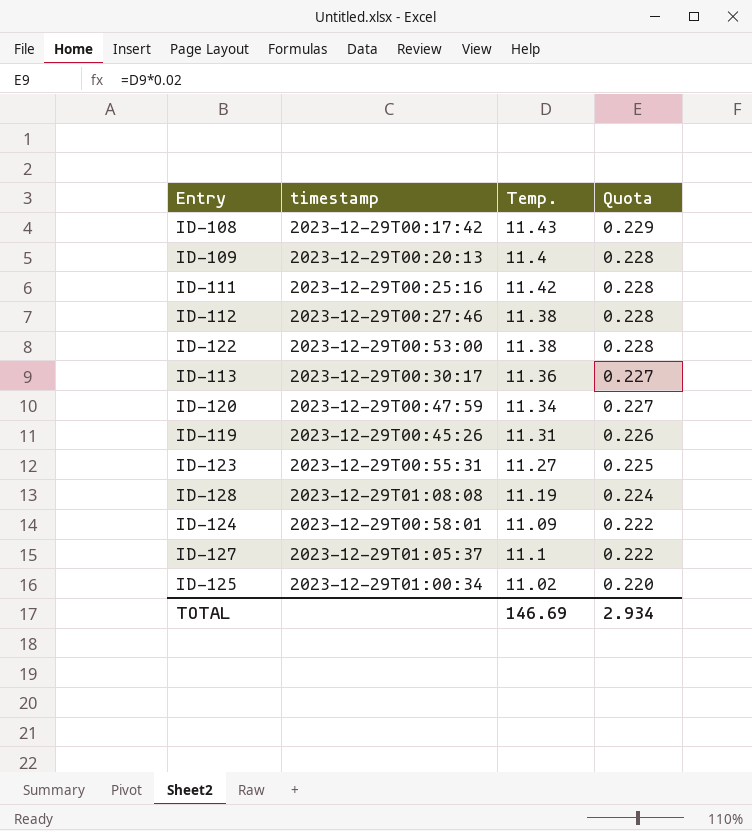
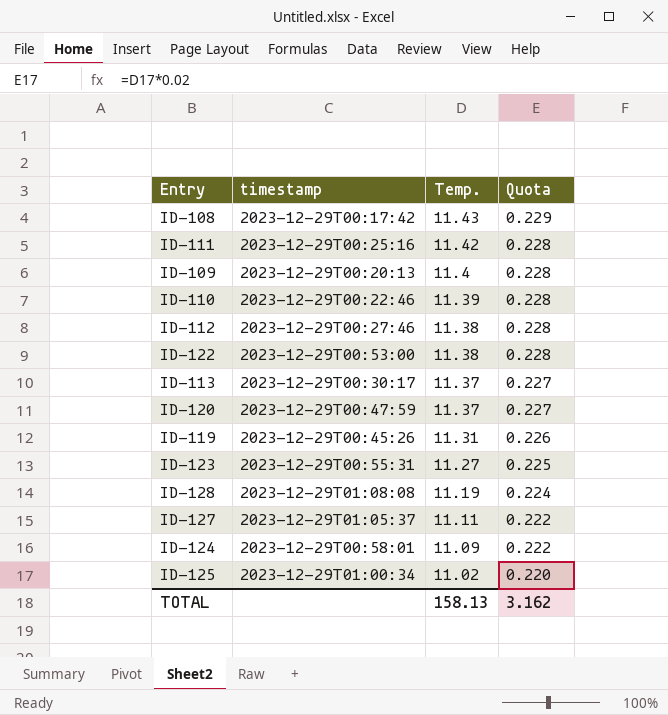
row order: Quota descending -> Temp. descending
row ID-110: none -> 2023-12-29T00:22:46 | 11.39 | 0.228
ID-113 | Temp.: 11.36 -> 11.37
ID-120 | Temp.: 11.34 -> 11.37
ID-127 | Temp.: 11.1 -> 11.11
TOTAL | Temp.: 146.69 -> 158.13
TOTAL | Quota: 2.934 -> 3.162

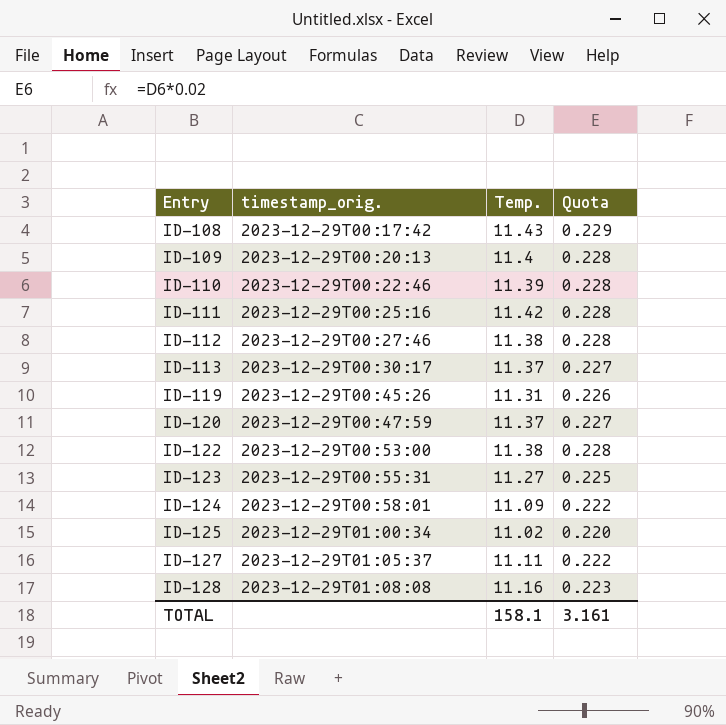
row order: Temp. descending -> Entry ascending
column name: timestamp -> timestamp_orig.
ID-128 | Temp.: 11.19 -> 11.16
ID-128 | Quota: 0.224 -> 0.223
TOTAL | Temp.: 158.13 -> 158.1
TOTAL | Quota: 3.162 -> 3.161

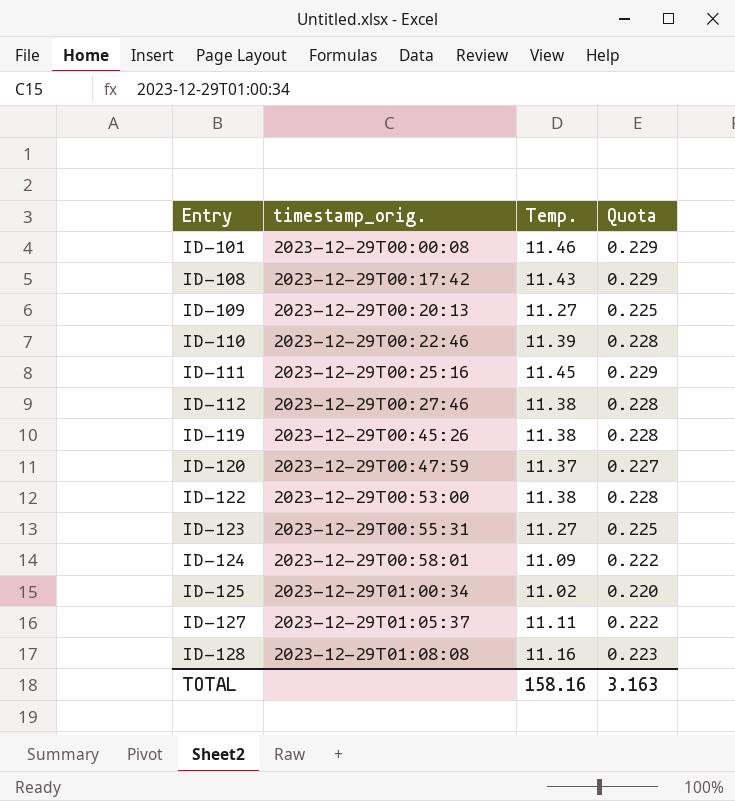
row ID-113: 2023-12-29T00:30:17 | 11.37 | 0.227 -> none
row ID-101: none -> 2023-12-29T00:00:08 | 11.46 | 0.229
ID-109 | Temp.: 11.4 -> 11.27
ID-109 | Quota: 0.228 -> 0.225
ID-111 | Temp.: 11.42 -> 11.45
ID-111 | Quota: 0.228 -> 0.229
ID-119 | Temp.: 11.31 -> 11.38
ID-119 | Quota: 0.226 -> 0.228
TOTAL | Temp.: 158.1 -> 158.16
TOTAL | Quota: 3.161 -> 3.163

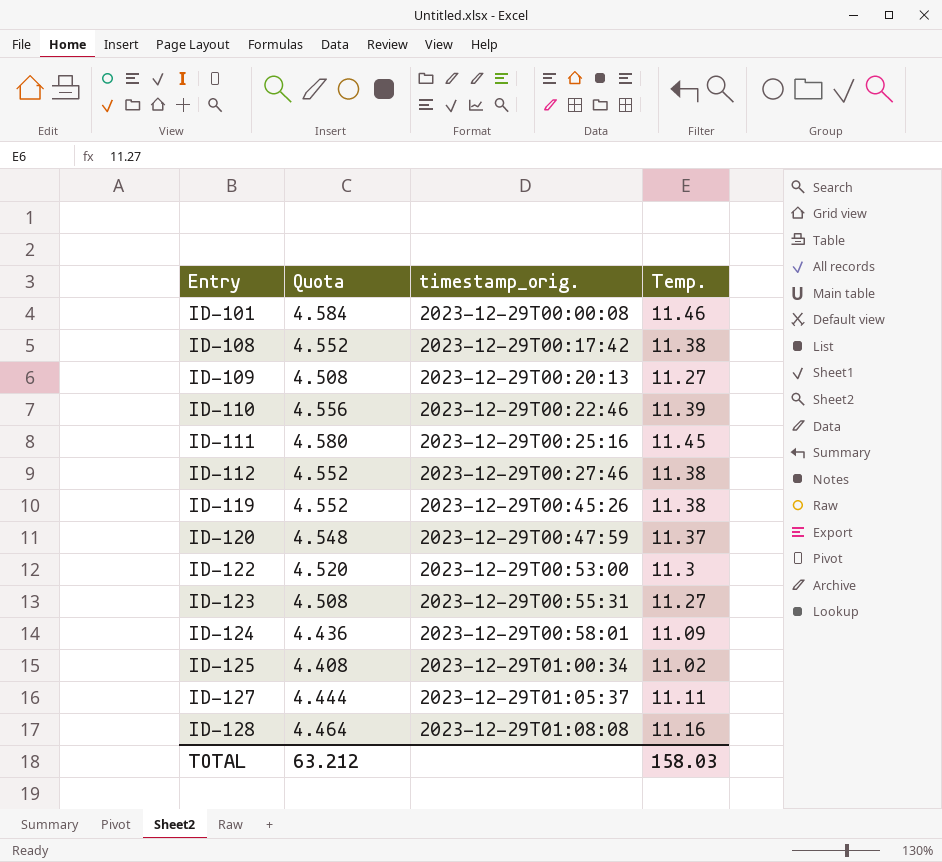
column Quota | formula: [Temp.] * 0.02 -> [Temp.] * 0.4
column Quota | position: 4 -> 2
ID-108 | Temp.: 11.43 -> 11.38
ID-122 | Temp.: 11.38 -> 11.3
TOTAL | Quota: 3.163 -> 63.212
TOTAL | Temp.: 158.16 -> 158.03

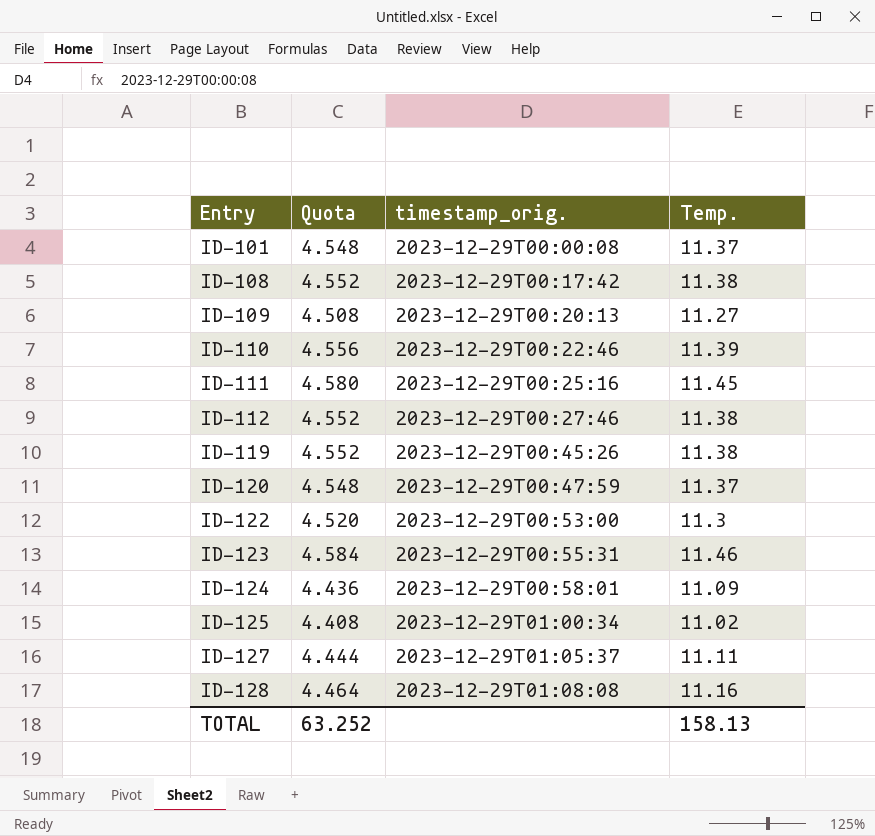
ID-101 | Quota: 4.584 -> 4.548
ID-101 | Temp.: 11.46 -> 11.37
ID-123 | Quota: 4.508 -> 4.584
ID-123 | Temp.: 11.27 -> 11.46
TOTAL | Quota: 63.212 -> 63.252
TOTAL | Temp.: 158.03 -> 158.13

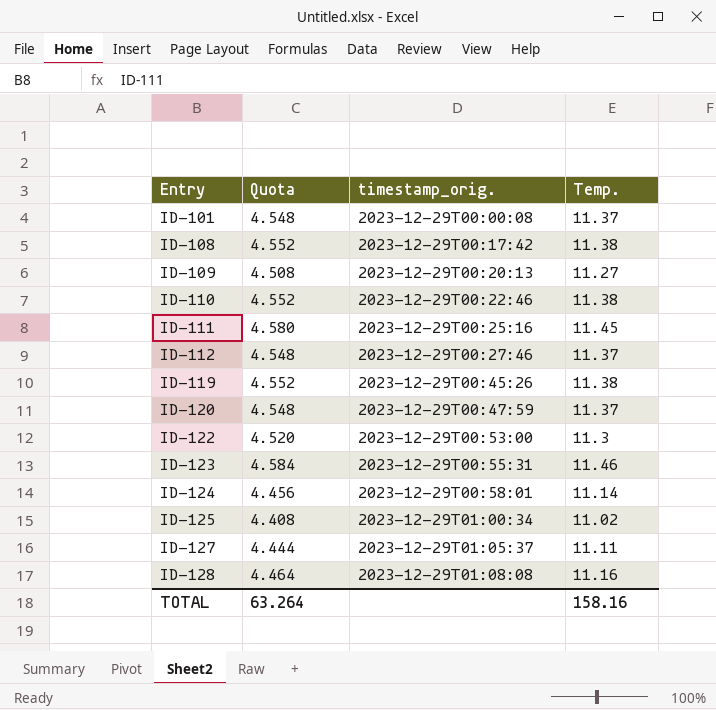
ID-110 | Quota: 4.556 -> 4.552
ID-110 | Temp.: 11.39 -> 11.38
ID-112 | Quota: 4.552 -> 4.548
ID-112 | Temp.: 11.38 -> 11.37
ID-124 | Quota: 4.436 -> 4.456
ID-124 | Temp.: 11.09 -> 11.14
TOTAL | Quota: 63.252 -> 63.264
TOTAL | Temp.: 158.13 -> 158.16

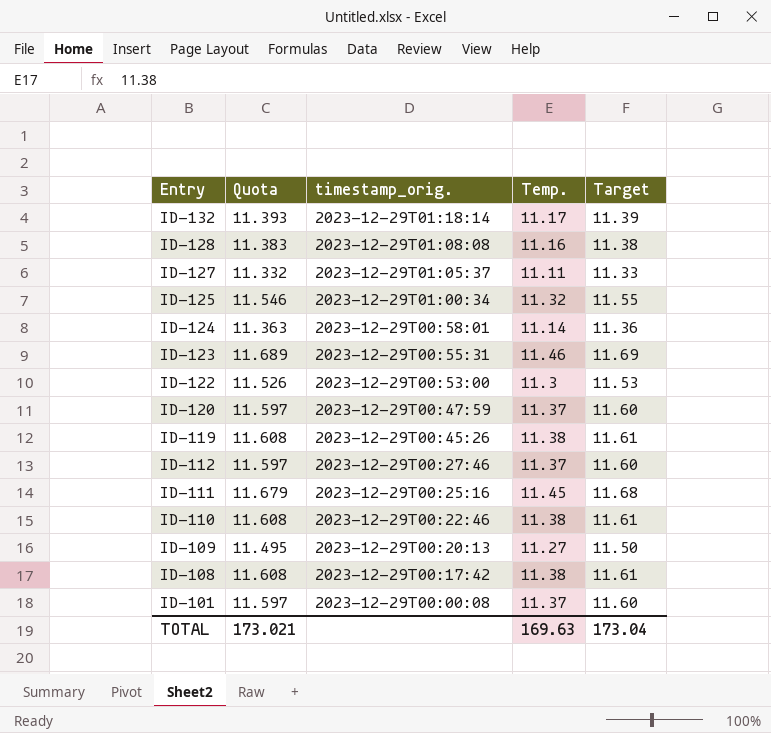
row order: Entry ascending -> Entry descending
column Quota | formula: [Temp.] * 0.4 -> [Temp.] * 1.02
column Target | formula: none -> [Temp.] * 1.02
row ID-132: none -> 11.393 | 2023-12-29T01:18:14 | 11.17 | 11.39
ID-125 | Temp.: 11.02 -> 11.32
TOTAL | Quota: 63.264 -> 173.021
TOTAL | Temp.: 158.16 -> 169.63

